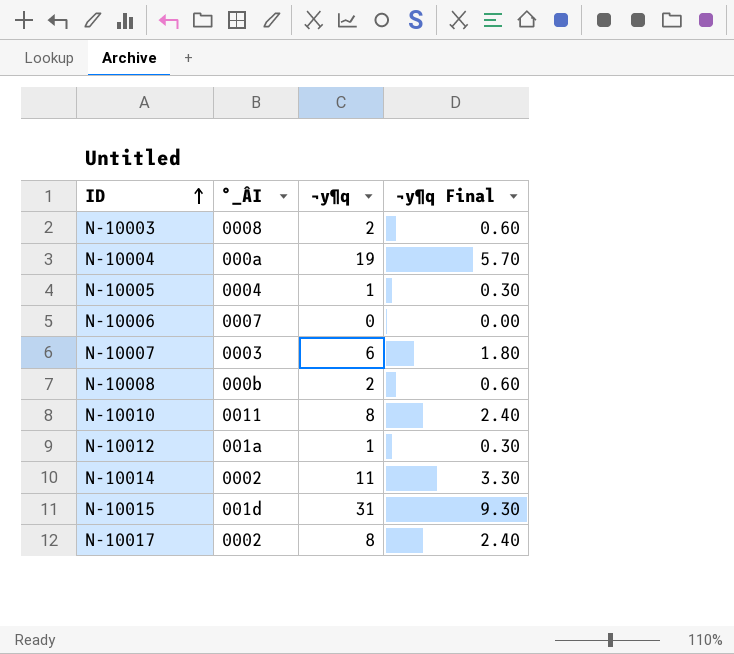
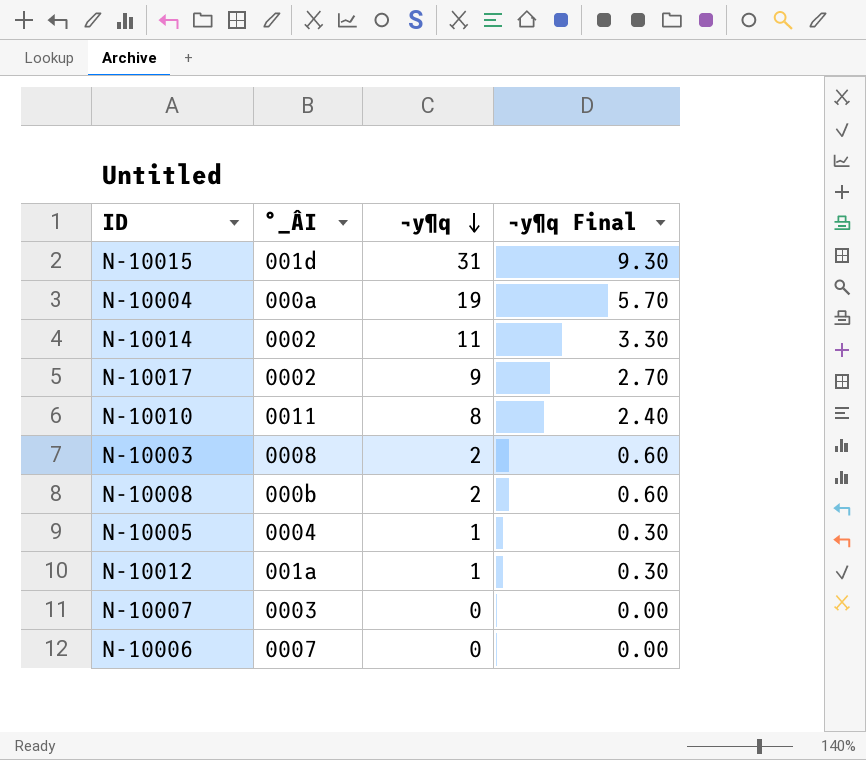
row order: ID ascending -> ¬y¶q descending
N-10017 | ¬y¶q: 8 -> 9
N-10017 | ¬y¶q Final: 2.40 -> 2.70
N-10007 | ¬y¶q: 6 -> 0
N-10007 | ¬y¶q Final: 1.80 -> 0.00

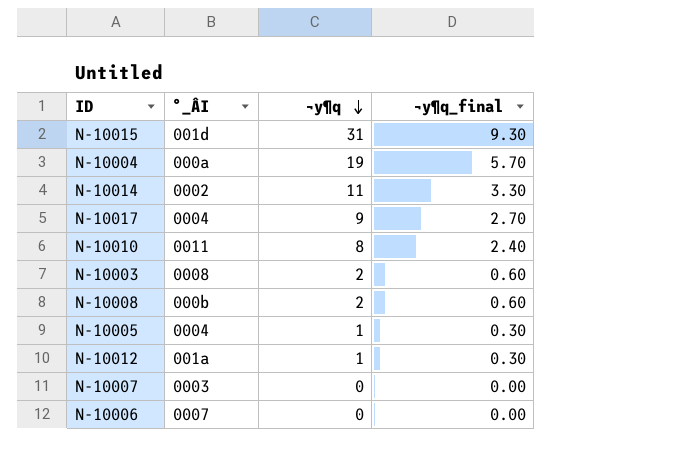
column name: ¬y¶q Final -> ¬y¶q_final
N-10017 | °_ÂI: 0002 -> 0004

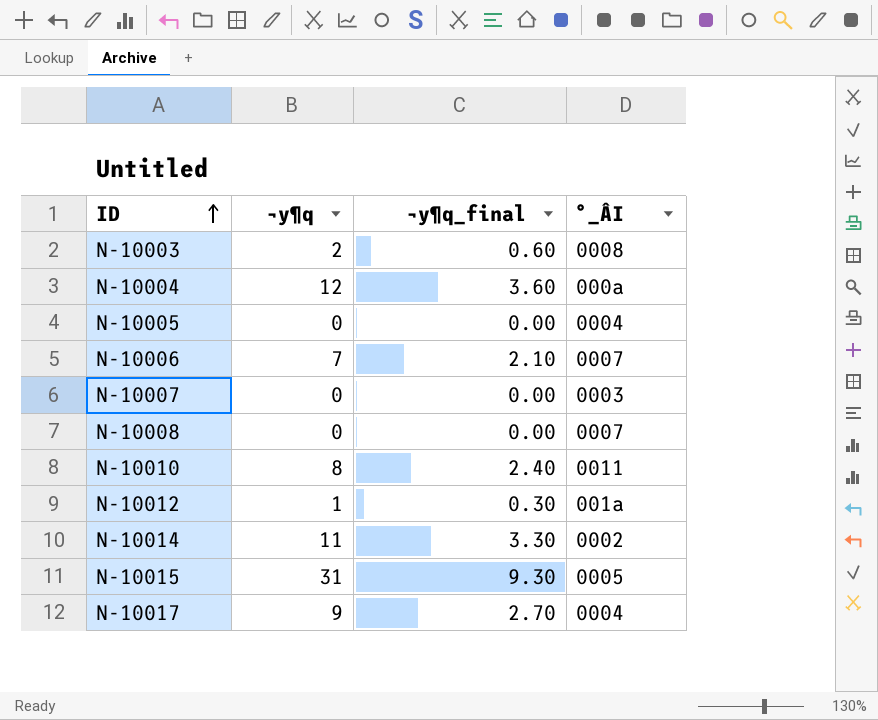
row order: ¬y¶q descending -> ID ascending
column °_ÂI | position: 2 -> 4
N-10004 | ¬y¶q: 19 -> 12
N-10004 | ¬y¶q_final: 5.70 -> 3.60
N-10005 | ¬y¶q: 1 -> 0
N-10005 | ¬y¶q_final: 0.30 -> 0.00
N-10006 | ¬y¶q: 0 -> 7
N-10006 | ¬y¶q_final: 0.00 -> 2.10
N-10008 | ¬y¶q: 2 -> 0
N-10008 | ¬y¶q_final: 0.60 -> 0.00
N-10008 | °_ÂI: 000b -> 0007
N-10015 | °_ÂI: 001d -> 0005

